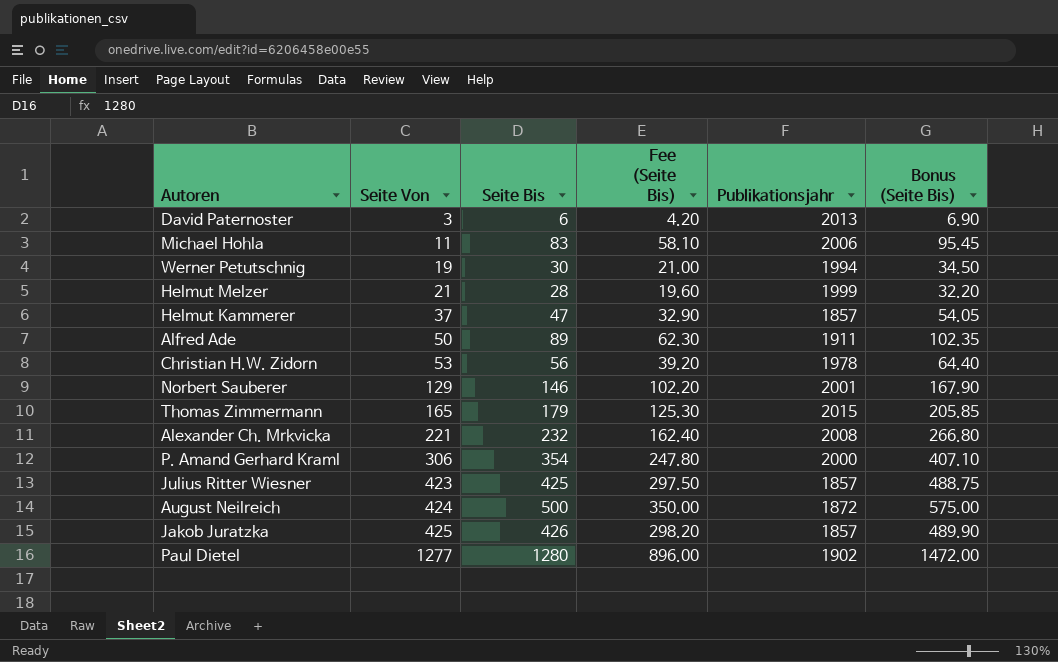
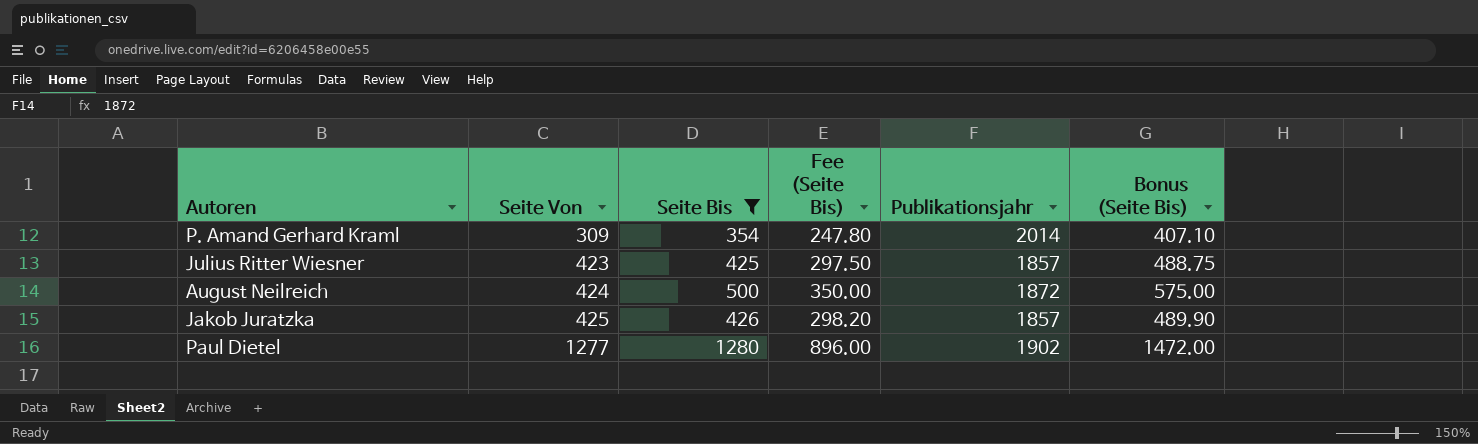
filter: none -> Seite Bis >= 354
P. Amand Gerhard Kraml | Seite Von: 306 -> 309
P. Amand Gerhard Kraml | Publikationsjahr: 2000 -> 2014

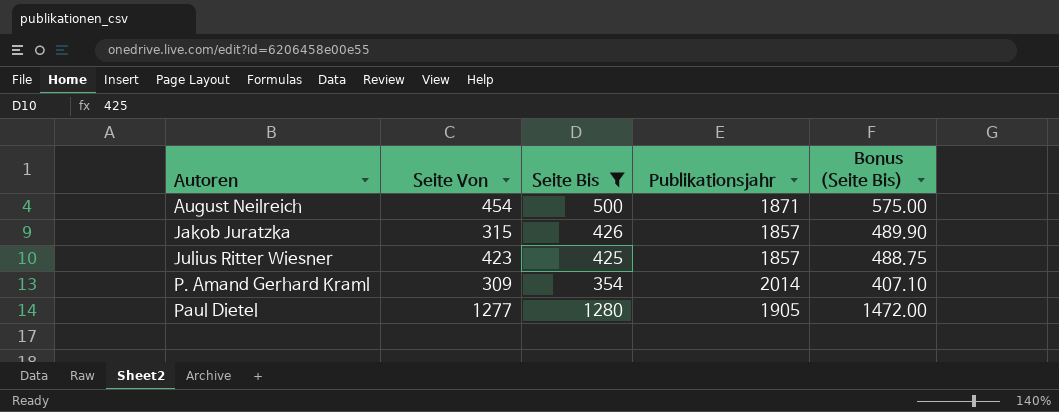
row order: Seite Von ascending -> Autoren ascending
column Fee (Seite Bis) | formula: [Seite Bis] * 0.7 -> none
August Neilreich | Seite Von: 424 -> 454
August Neilreich | Publikationsjahr: 1872 -> 1871
Jakob Juratzka | Seite Von: 425 -> 315
Paul Dietel | Publikationsjahr: 1902 -> 1905

